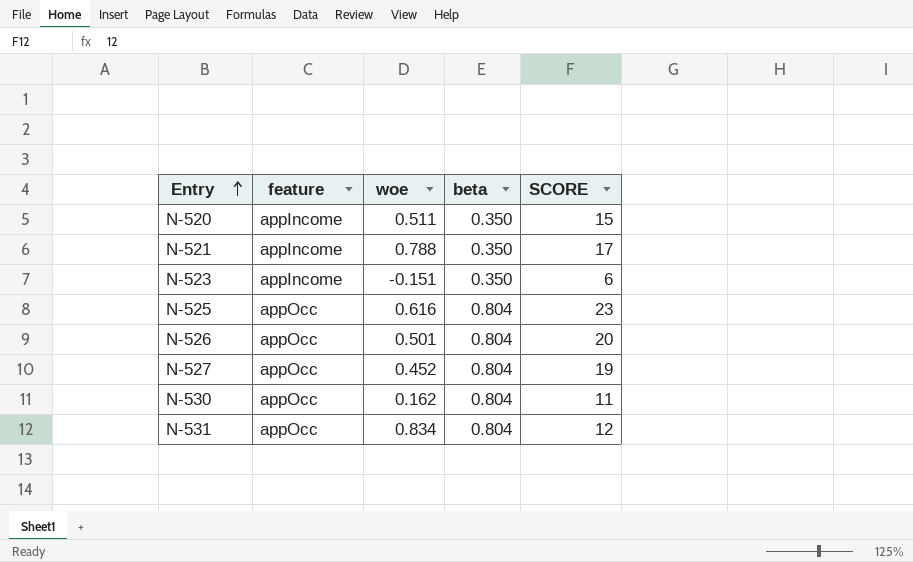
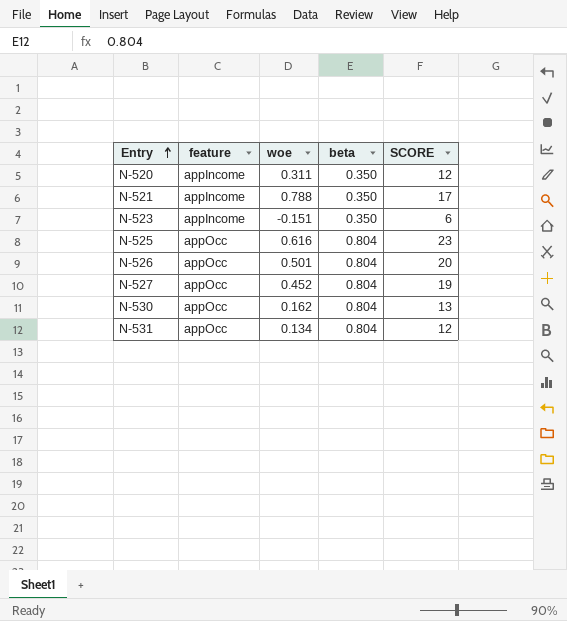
N-520 | woe: 0.511 -> 0.311
N-520 | SCORE: 15 -> 12
N-530 | SCORE: 11 -> 13
N-531 | woe: 0.834 -> 0.134

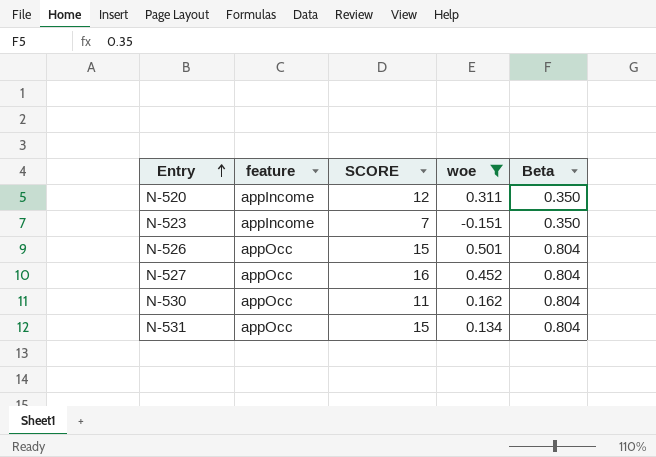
filter: none -> woe <= 0.501
column SCORE | position: 5 -> 3
column name: beta -> Beta
N-523 | SCORE: 6 -> 7
N-526 | SCORE: 20 -> 15
N-527 | SCORE: 19 -> 16
N-530 | SCORE: 13 -> 11
N-531 | SCORE: 12 -> 15

